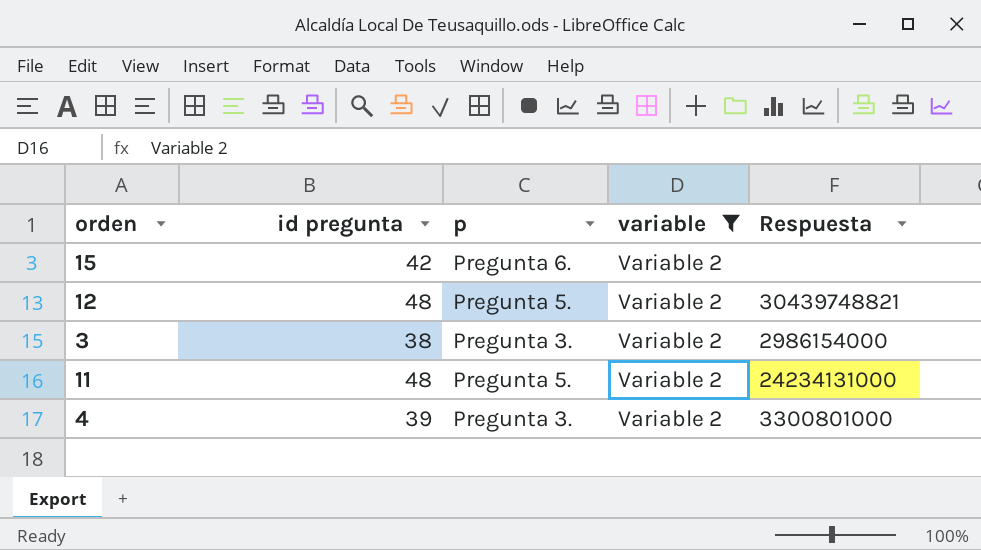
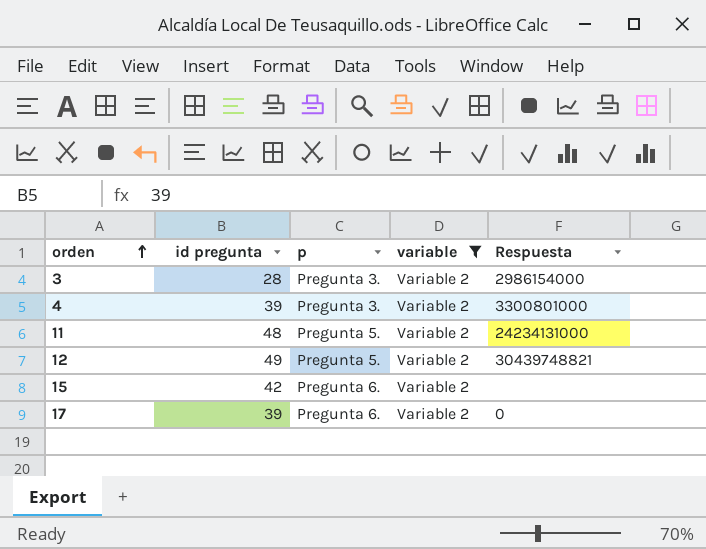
row order: none -> orden ascending
3 | id pregunta: 38 -> 28
12 | id pregunta: 48 -> 49
row 17: none -> 39 | Pregunta 6. | Variable 2 | 0

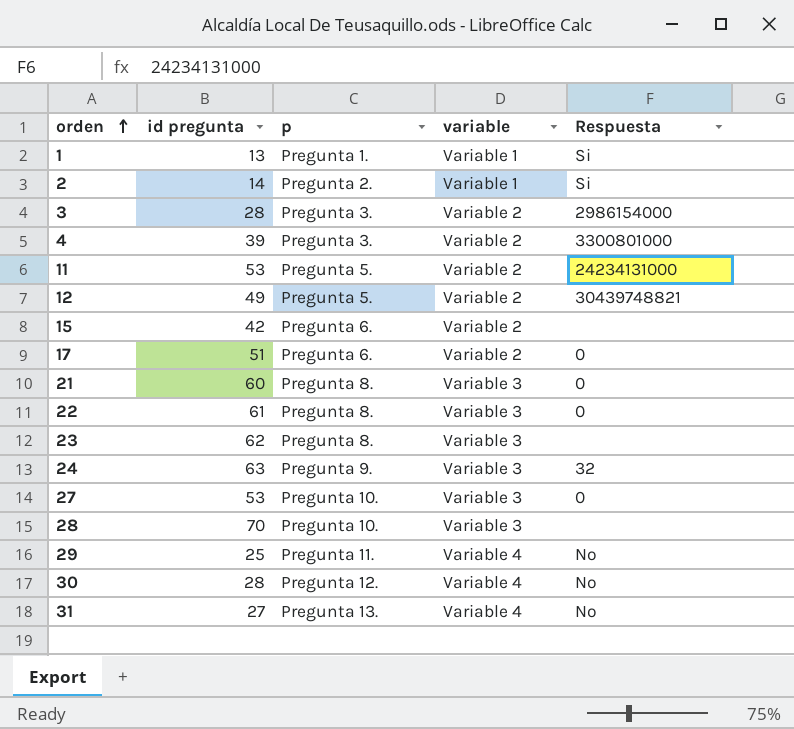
filter: variable = Variable 2 -> none
11 | id pregunta: 48 -> 53
17 | id pregunta: 39 -> 51

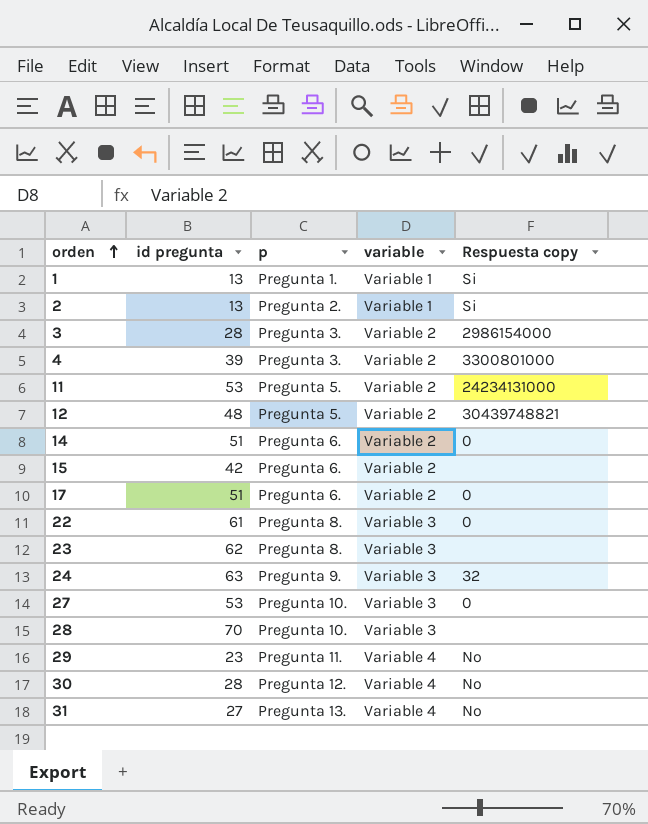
column name: Respuesta -> Respuesta copy
row 21: 60 | Pregunta 8. | Variable 3 | 0 -> none
2 | id pregunta: 14 -> 13
12 | id pregunta: 49 -> 48
row 14: none -> 51 | Pregunta 6. | Variable 2 | 0
29 | id pregunta: 25 -> 23

